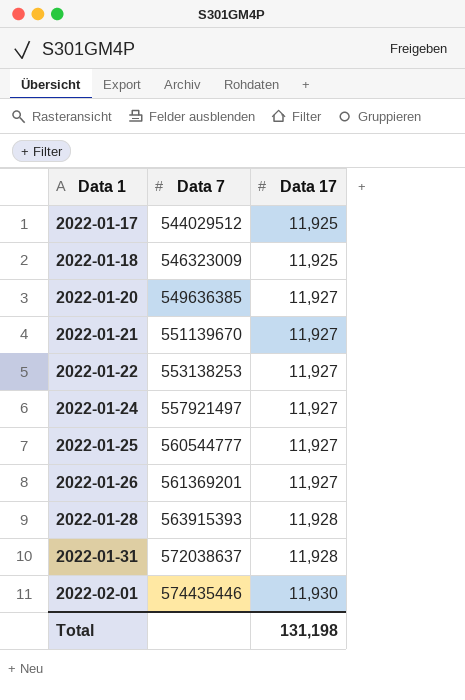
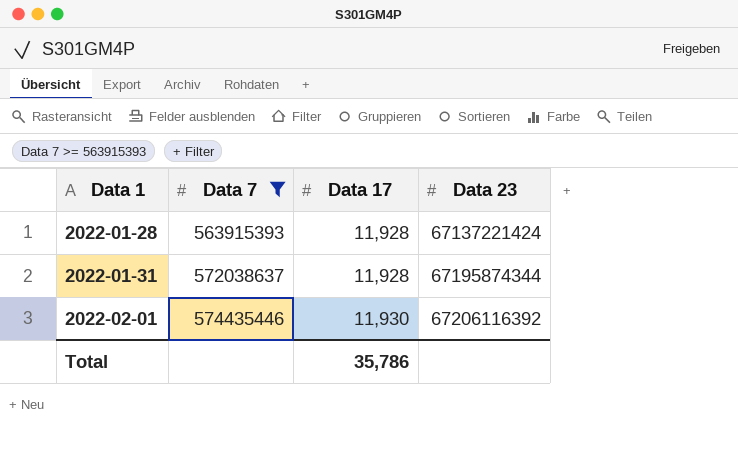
filter: none -> Data 7 >= 563915393
column Data 23 | position: none -> 4
Total | Data 17: 131,198 -> 35,786

